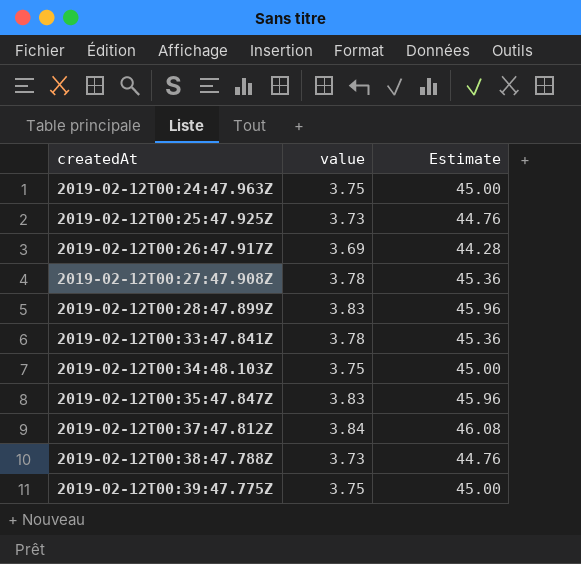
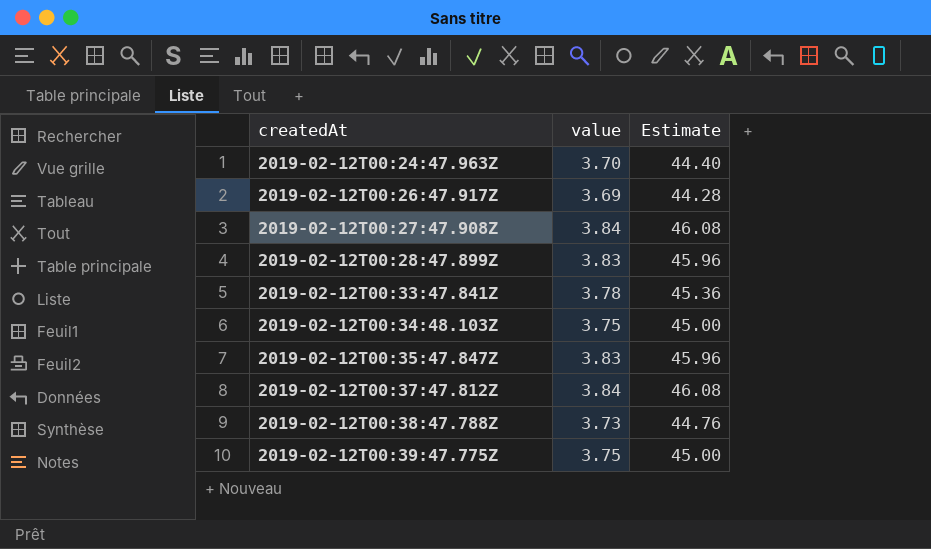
row 2019-02-12T00:25:47.925Z: 3.73 | 44.76 -> none
2019-02-12T00:24:47.963Z | value: 3.75 -> 3.70
2019-02-12T00:24:47.963Z | Estimate: 45.00 -> 44.40
2019-02-12T00:27:47.908Z | value: 3.78 -> 3.84
2019-02-12T00:27:47.908Z | Estimate: 45.36 -> 46.08

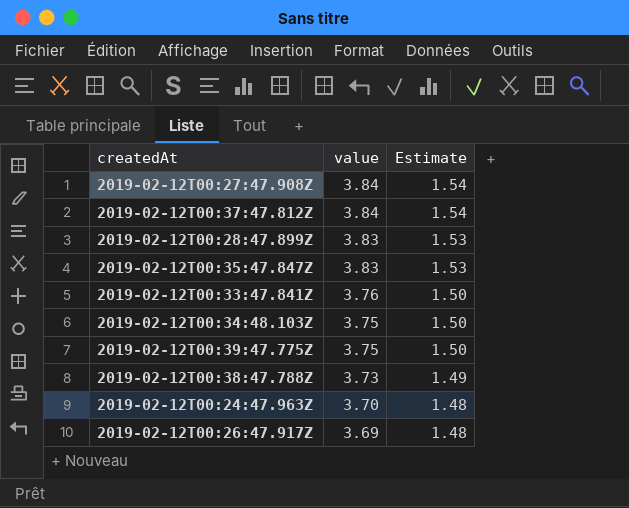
row order: createdAt ascending -> value descending
column Estimate | formula: [value] * 12 -> [value] * 0.4
2019-02-12T00:33:47.841Z | value: 3.78 -> 3.76

